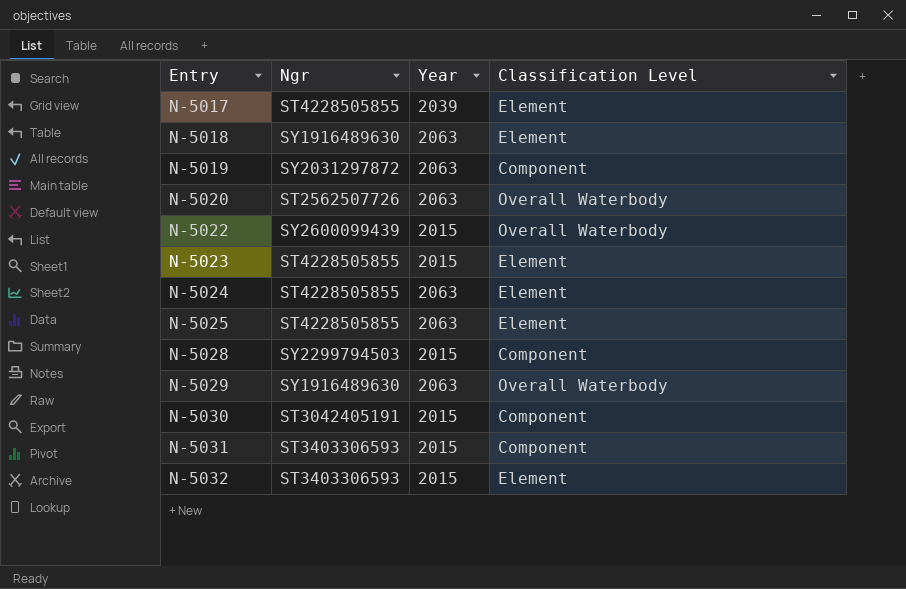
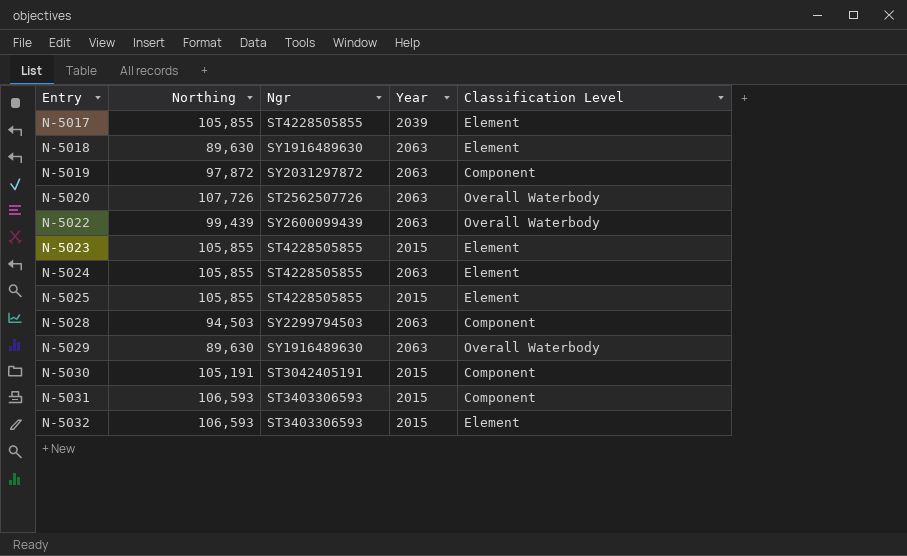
column Northing | position: none -> 2
N-5022 | Year: 2015 -> 2063
N-5025 | Year: 2063 -> 2015
N-5028 | Year: 2015 -> 2063

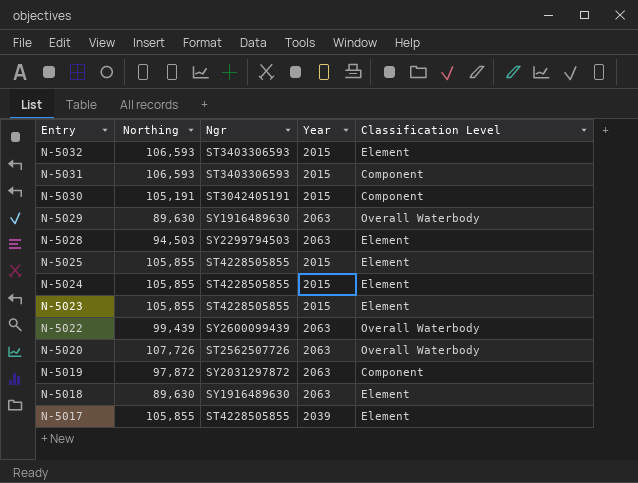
row order: Entry ascending -> Entry descending
N-5028 | Classification Level: Component -> Element
N-5024 | Year: 2063 -> 2015

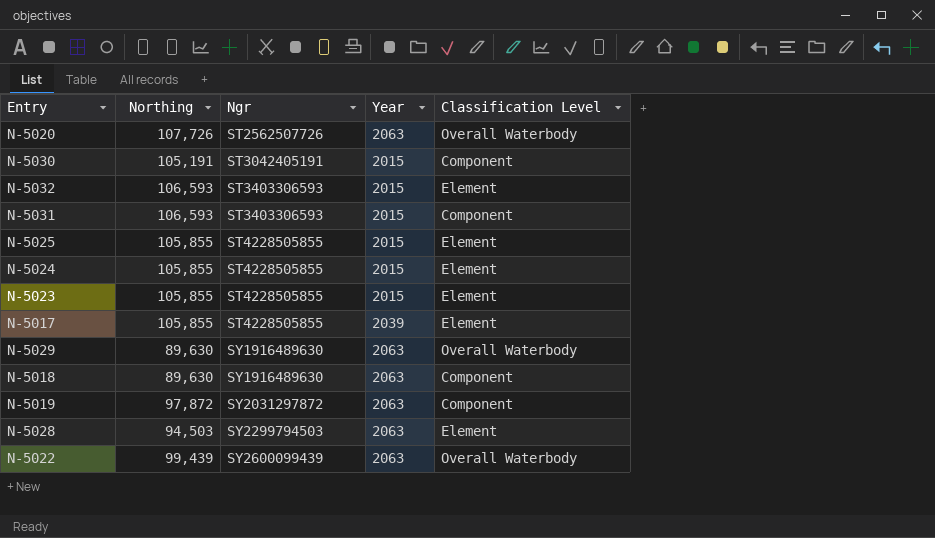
row order: Entry descending -> Ngr ascending
N-5018 | Classification Level: Element -> Component

